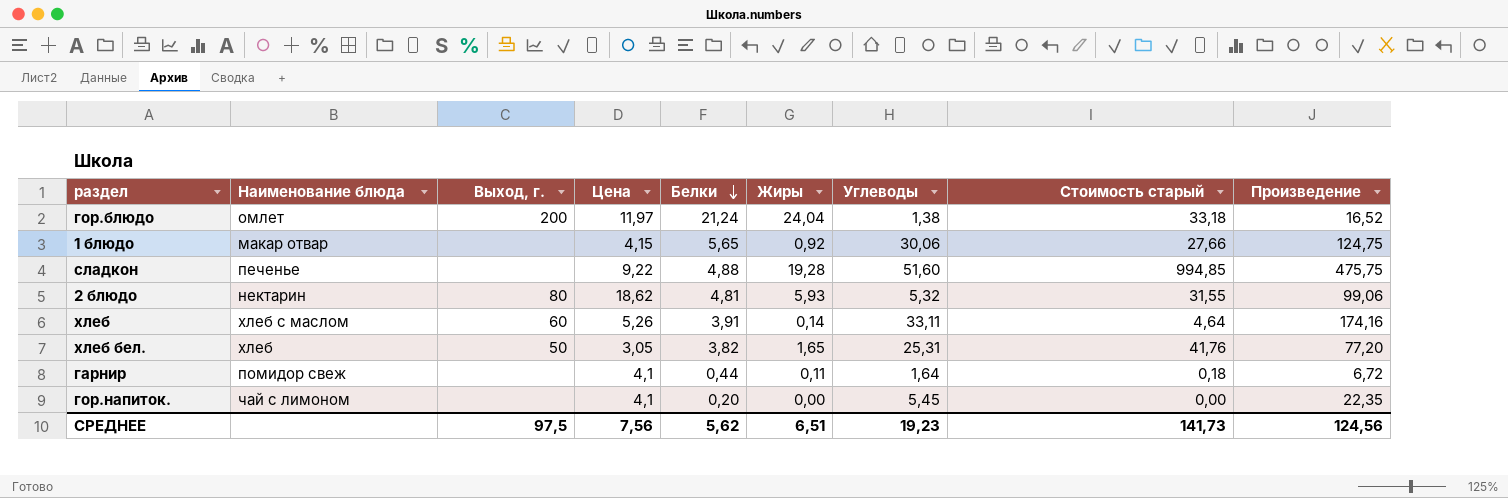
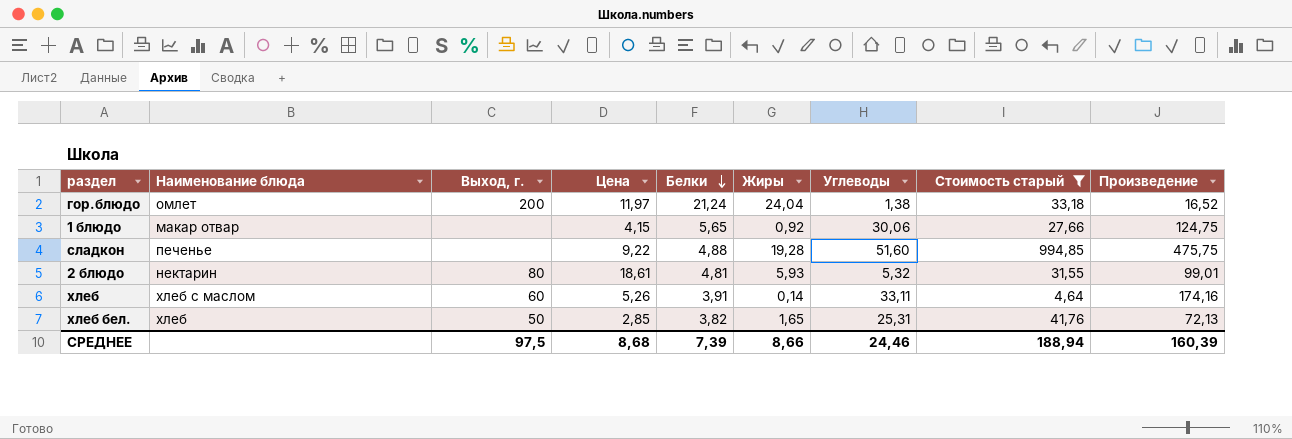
filter: none -> Стоимость старый >= 4,64
2 блюдо | Цена: 18,62 -> 18,61
2 блюдо | Произведение: 99,06 -> 99,01
хлеб бел. | Цена: 3,05 -> 2,85
хлеб бел. | Произведение: 77,20 -> 72,13
СРЕДНЕЕ | Цена: 7,56 -> 8,68
СРЕДНЕЕ | Белки: 5,62 -> 7,39
СРЕДНЕЕ | Жиры: 6,51 -> 8,66
СРЕДНЕЕ | Углеводы: 19,23 -> 24,46
СРЕДНЕЕ | Стоимость старый: 141,73 -> 188,94
СРЕДНЕЕ | Произведение: 124,56 -> 160,39

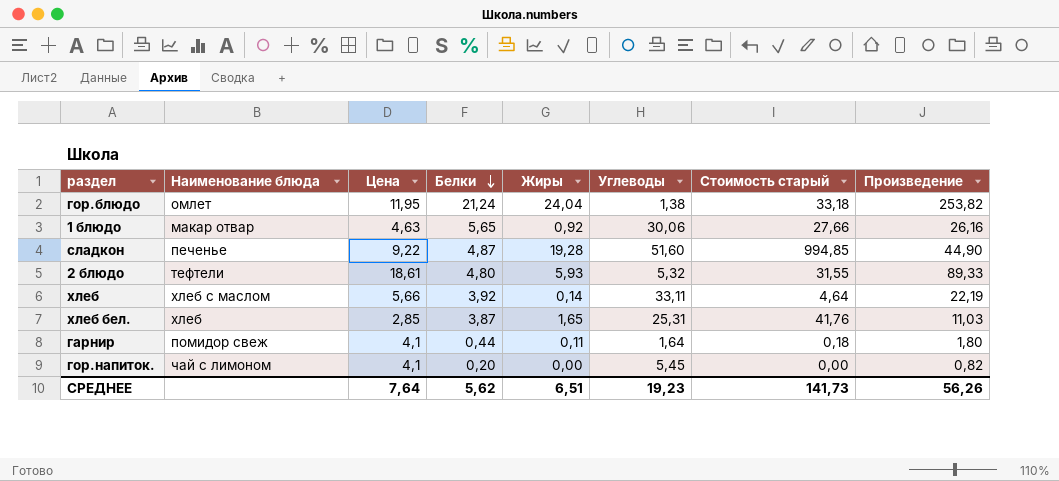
filter: Стоимость старый >= 4,64 -> none
column Выход, г. | position: 3 -> none
column Произведение | formula: [Цена] * [Углеводы] -> [Цена] * [Белки]
гор.блюдо | Цена: 11,97 -> 11,95
1 блюдо | Цена: 4,15 -> 4,63
сладкон | Белки: 4,88 -> 4,87
2 блюдо | Наименование блюда: нектарин -> тефтели
2 блюдо | Белки: 4,81 -> 4,80
хлеб | Цена: 5,26 -> 5,66
хлеб | Белки: 3,91 -> 3,92
хлеб бел. | Белки: 3,82 -> 3,87
СРЕДНЕЕ | Цена: 8,68 -> 7,64
СРЕДНЕЕ | Белки: 7,39 -> 5,62
СРЕДНЕЕ | Жиры: 8,66 -> 6,51
СРЕДНЕЕ | Углеводы: 24,46 -> 19,23
СРЕДНЕЕ | Стоимость старый: 188,94 -> 141,73
СРЕДНЕЕ | Произведение: 160,39 -> 56,26

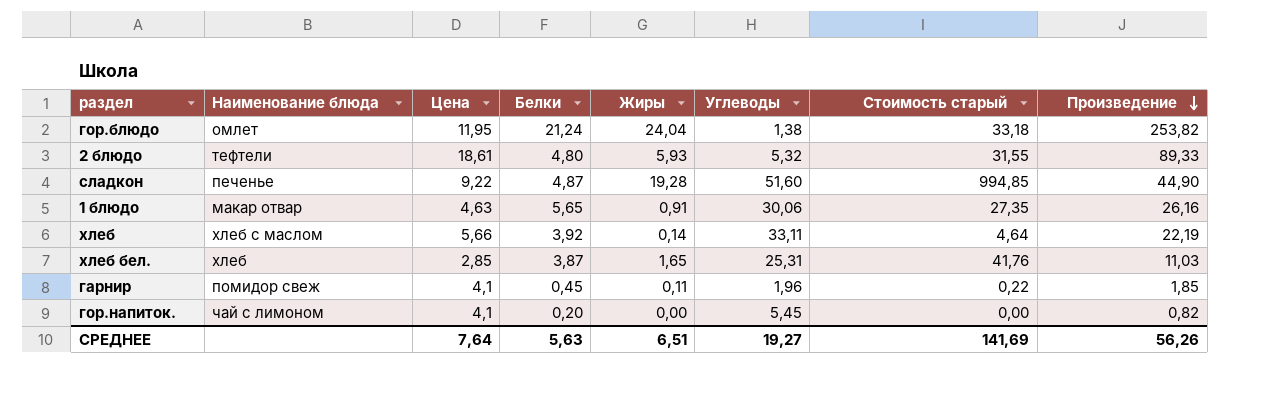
row order: Белки descending -> Произведение descending
1 блюдо | Жиры: 0,92 -> 0,91
1 блюдо | Стоимость старый: 27,66 -> 27,35
гарнир | Белки: 0,44 -> 0,45
гарнир | Углеводы: 1,64 -> 1,96
гарнир | Стоимость старый: 0,18 -> 0,22
гарнир | Произведение: 1,80 -> 1,85
СРЕДНЕЕ | Белки: 5,62 -> 5,63
СРЕДНЕЕ | Углеводы: 19,23 -> 19,27
СРЕДНЕЕ | Стоимость старый: 141,73 -> 141,69

